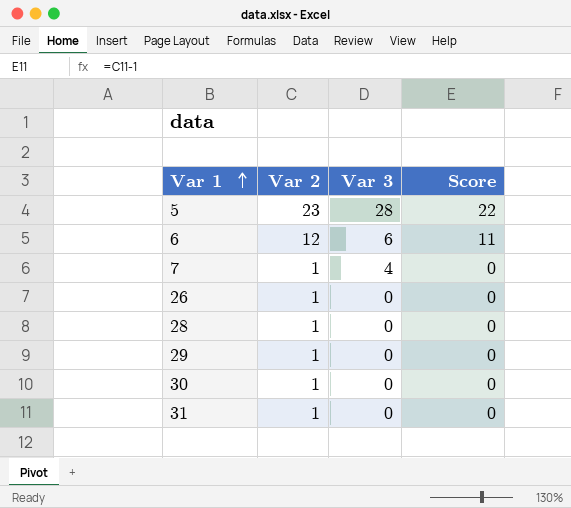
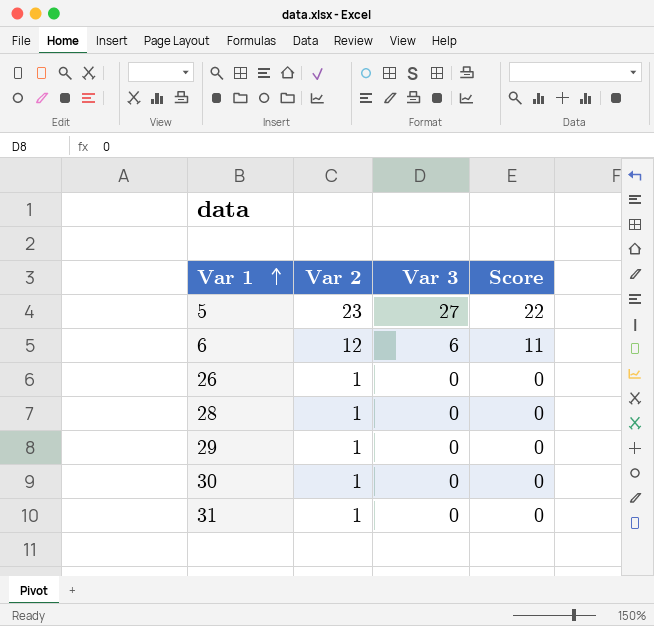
row 7: 1 | 4 | 0 -> none
5 | Var 3: 28 -> 27

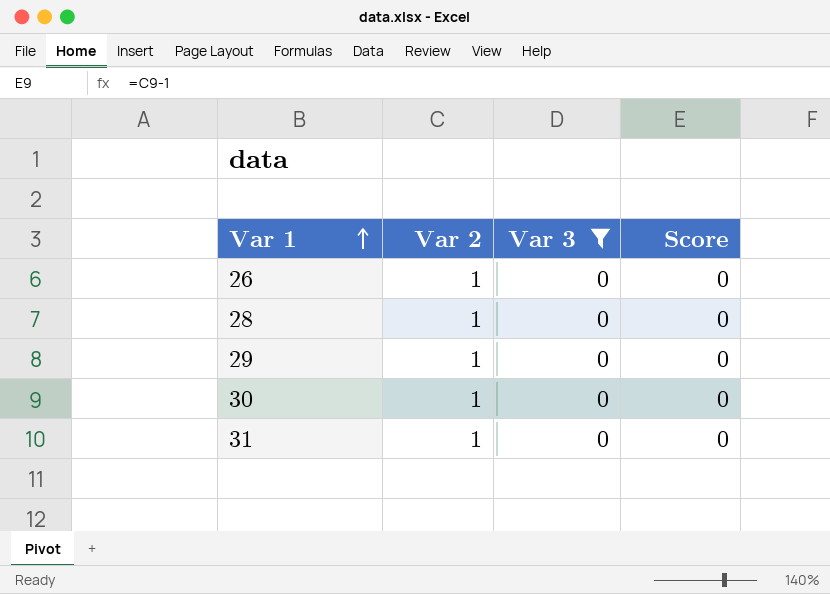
filter: none -> Var 3 = 0

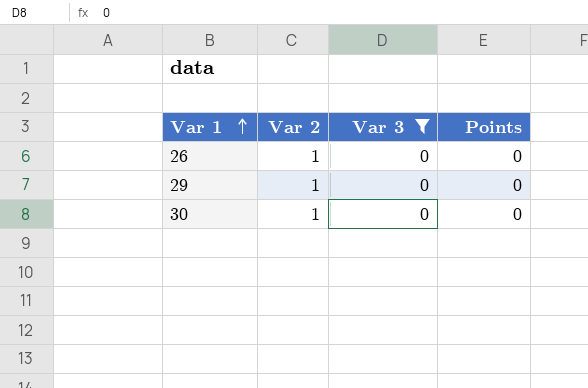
column name: Score -> Points
row 28: 1 | 0 | 0 -> none
row 31: 1 | 0 | 0 -> none

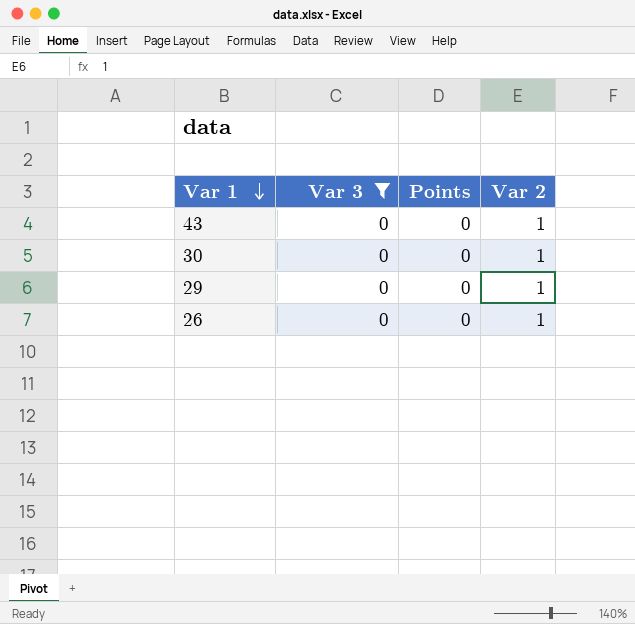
row order: Var 1 ascending -> Var 1 descending
column Var 2 | position: 2 -> 4
row 43: none -> 0 | 0 | 1

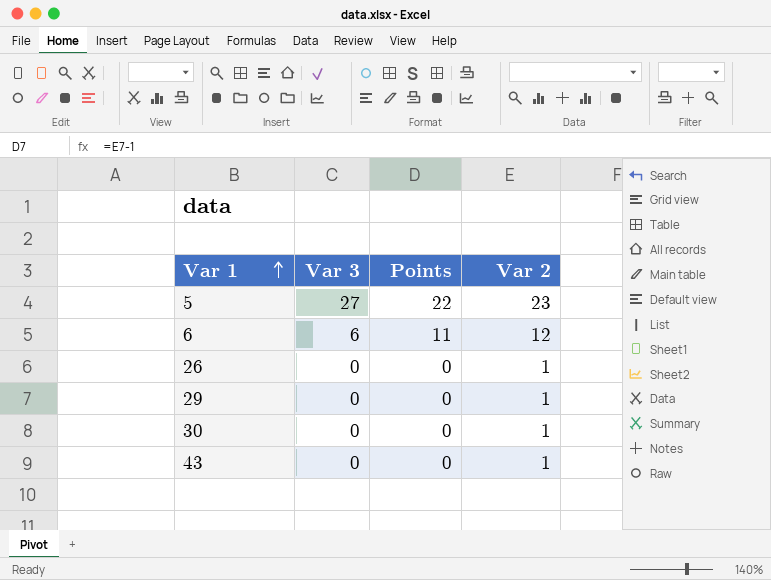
filter: Var 3 = 0 -> none
row order: Var 1 descending -> Var 1 ascending

